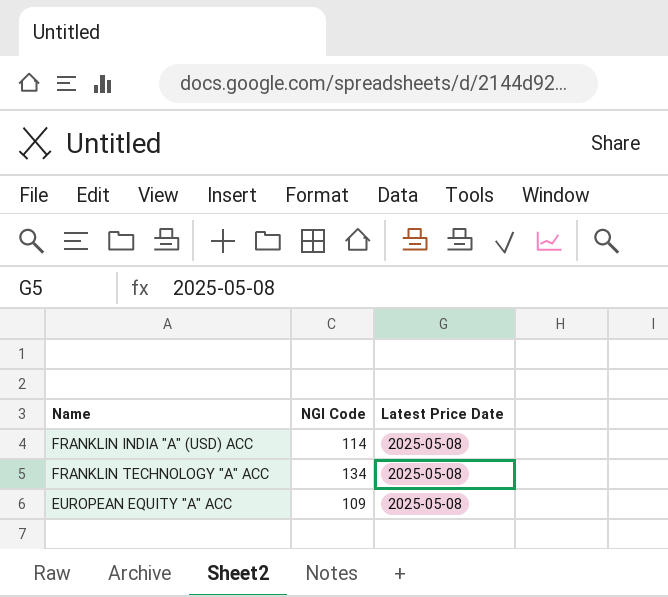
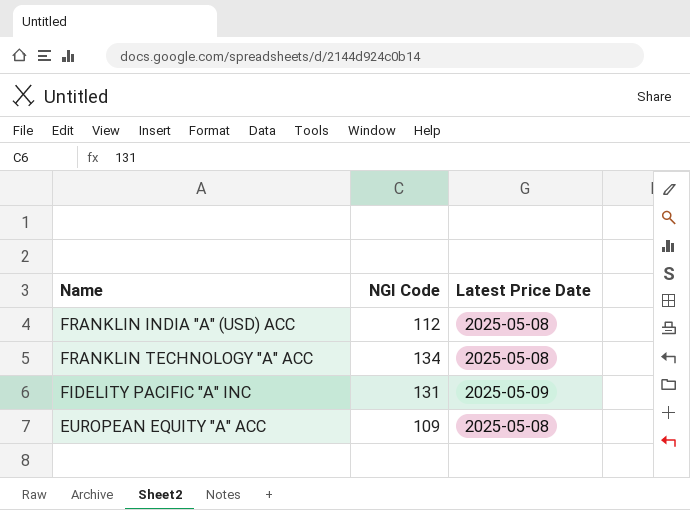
FRANKLIN INDIA "A" (USD) ACC | NGI Code: 114 -> 112
row FIDELITY PACIFIC "A" INC: none -> 131 | 2025-05-09

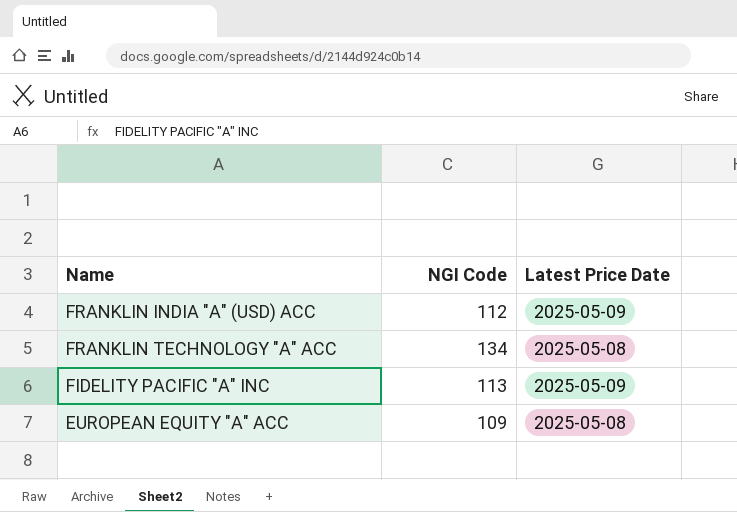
FRANKLIN INDIA "A" (USD) ACC | Latest Price Date: 2025-05-08 -> 2025-05-09
FIDELITY PACIFIC "A" INC | NGI Code: 131 -> 113

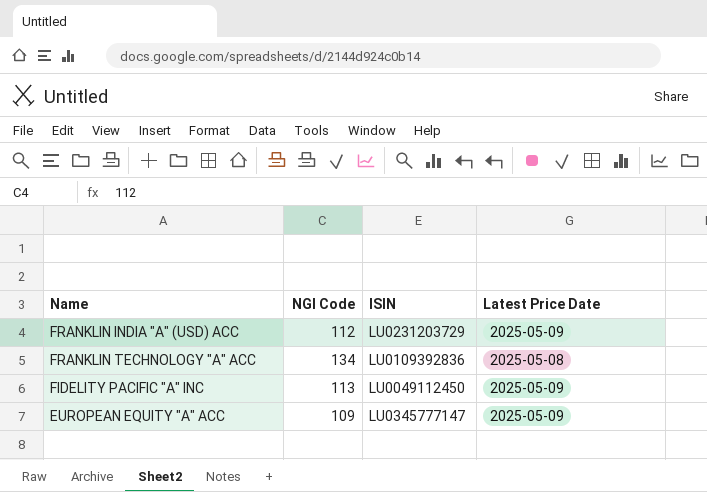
column ISIN | position: none -> 3
EUROPEAN EQUITY "A" ACC | Latest Price Date: 2025-05-08 -> 2025-05-09

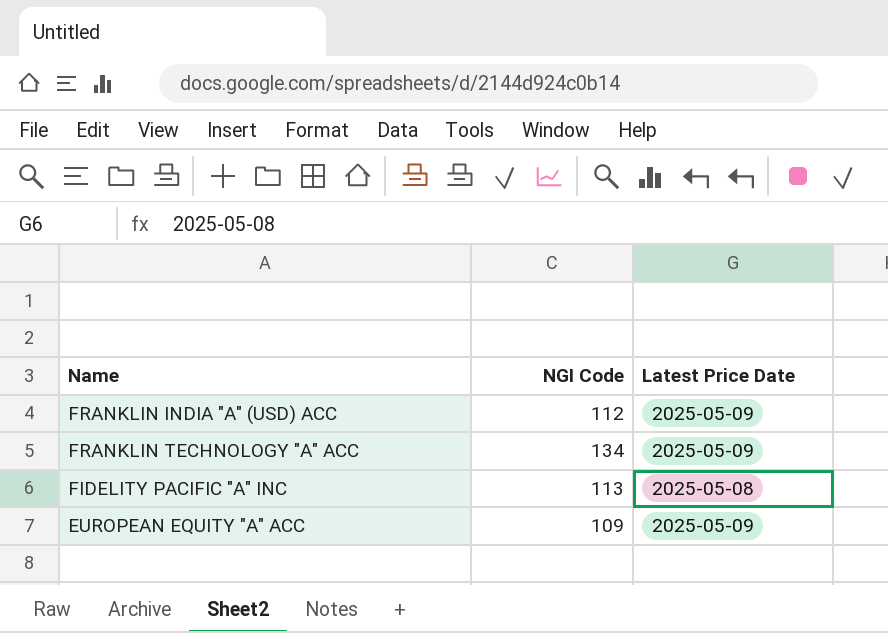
column ISIN | position: 3 -> none
FRANKLIN TECHNOLOGY "A" ACC | Latest Price Date: 2025-05-08 -> 2025-05-09
FIDELITY PACIFIC "A" INC | Latest Price Date: 2025-05-09 -> 2025-05-08

